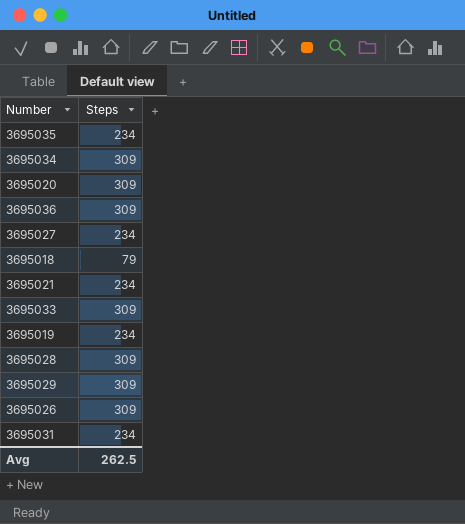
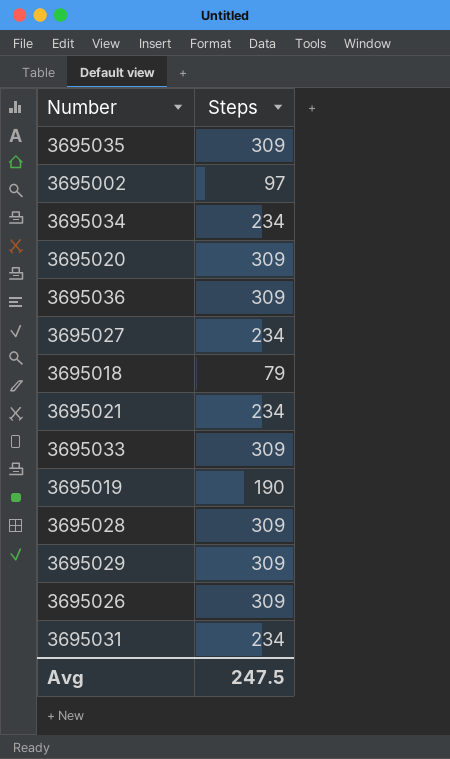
3695035 | Steps: 234 -> 309
row 3695002: none -> 97
3695034 | Steps: 309 -> 234
3695019 | Steps: 234 -> 190
Avg | Steps: 262.5 -> 247.5

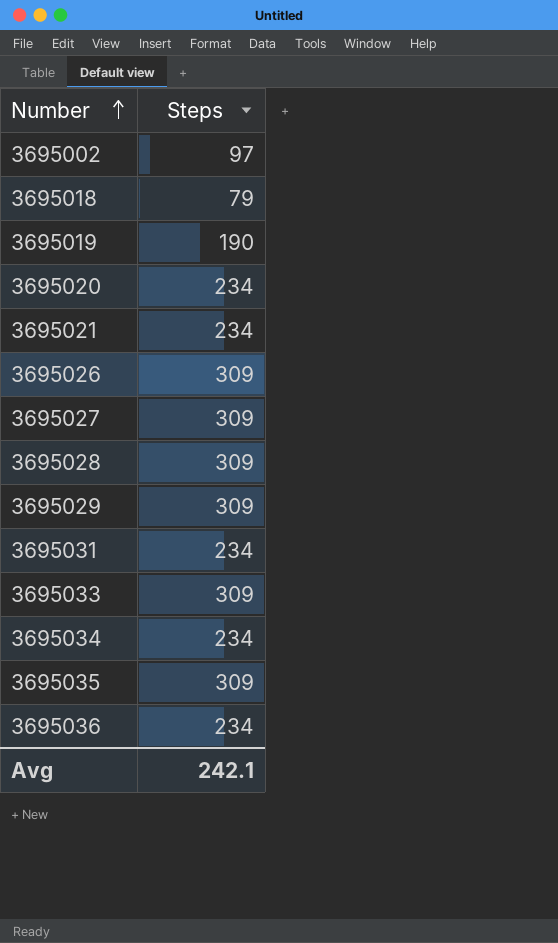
row order: none -> Number ascending
3695020 | Steps: 309 -> 234
3695027 | Steps: 234 -> 309
3695036 | Steps: 309 -> 234
Avg | Steps: 247.5 -> 242.1

